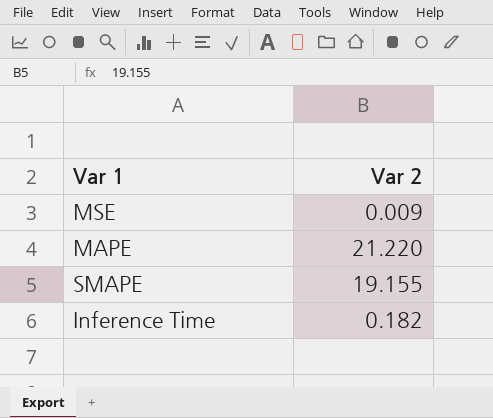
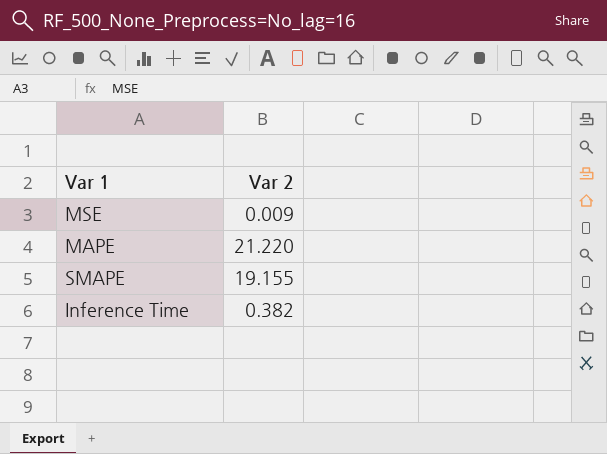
Inference Time | Var 2: 0.182 -> 0.382

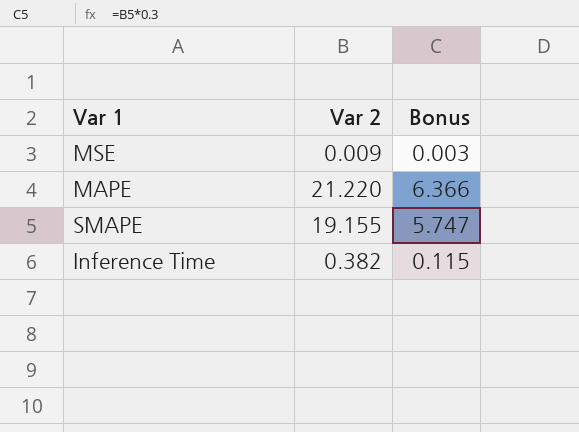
column Bonus | formula: none -> [Var 2] * 0.3

